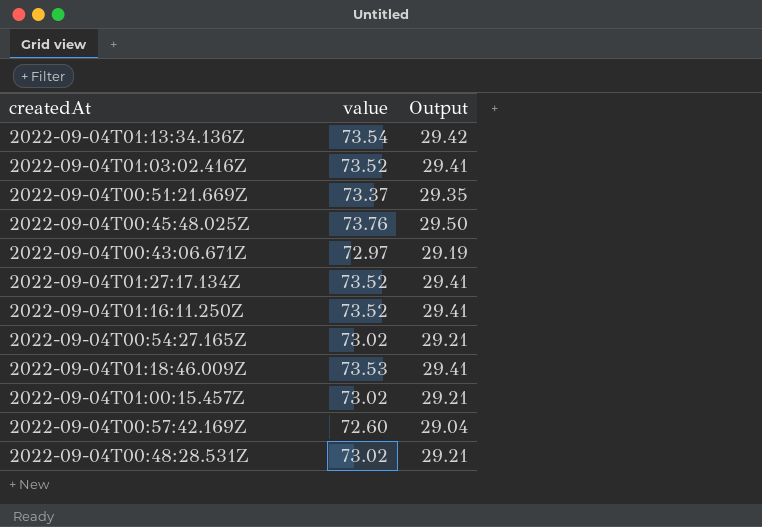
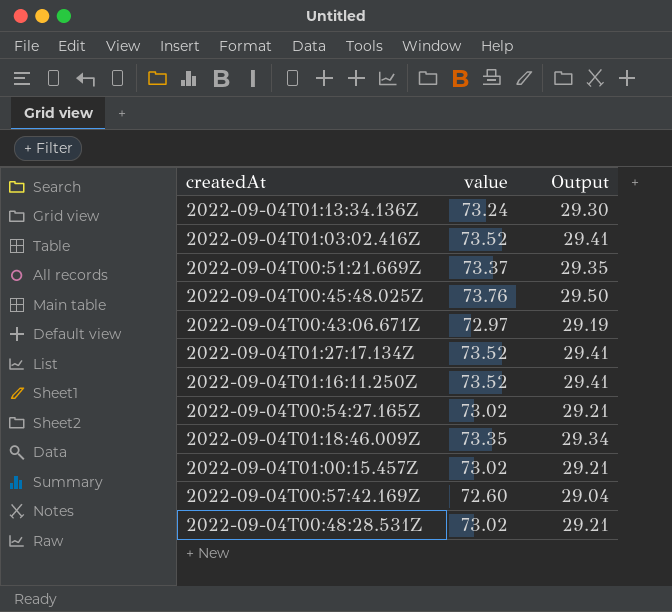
2022-09-04T01:13:34.136Z | value: 73.54 -> 73.24
2022-09-04T01:13:34.136Z | Output: 29.42 -> 29.30
2022-09-04T01:18:46.009Z | value: 73.53 -> 73.35
2022-09-04T01:18:46.009Z | Output: 29.41 -> 29.34

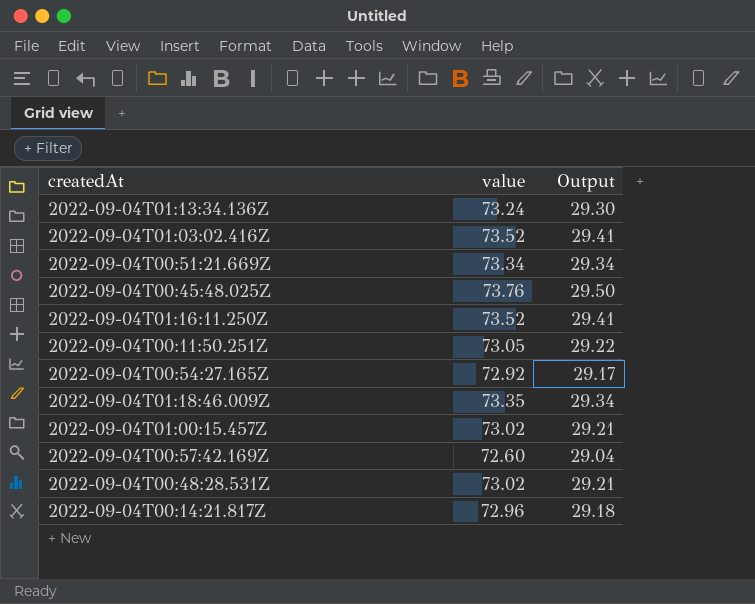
row 2022-09-04T00:43:06.671Z: 72.97 | 29.19 -> none
row 2022-09-04T01:27:17.134Z: 73.52 | 29.41 -> none
2022-09-04T00:51:21.669Z | value: 73.37 -> 73.34
2022-09-04T00:51:21.669Z | Output: 29.35 -> 29.34
row 2022-09-04T00:11:50.251Z: none -> 73.05 | 29.22
2022-09-04T00:54:27.165Z | value: 73.02 -> 72.92
2022-09-04T00:54:27.165Z | Output: 29.21 -> 29.17
row 2022-09-04T00:14:21.817Z: none -> 72.96 | 29.18

